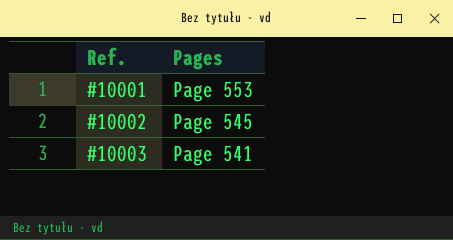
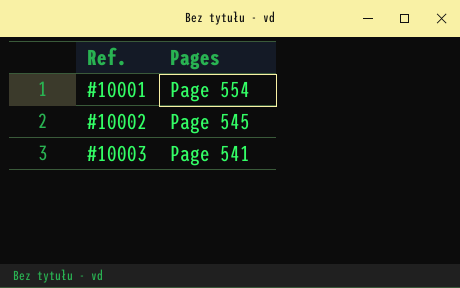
#10001 | Pages: Page 553 -> Page 554

